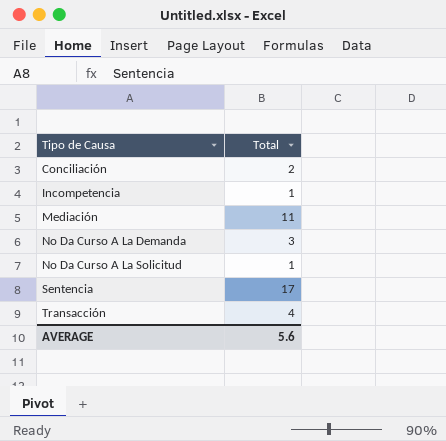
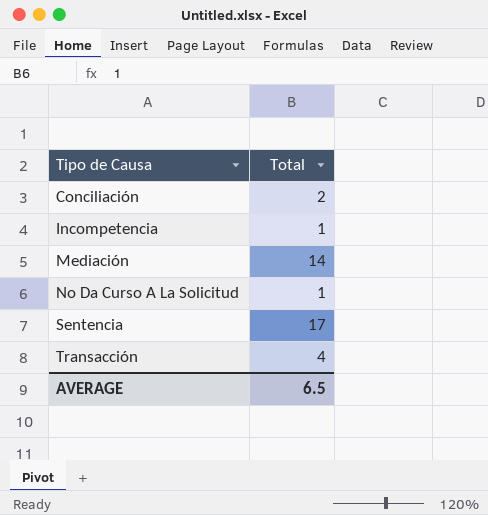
row No Da Curso A La Demanda: 3 -> none
Mediación | Total: 11 -> 14
AVERAGE | Total: 5.6 -> 6.5

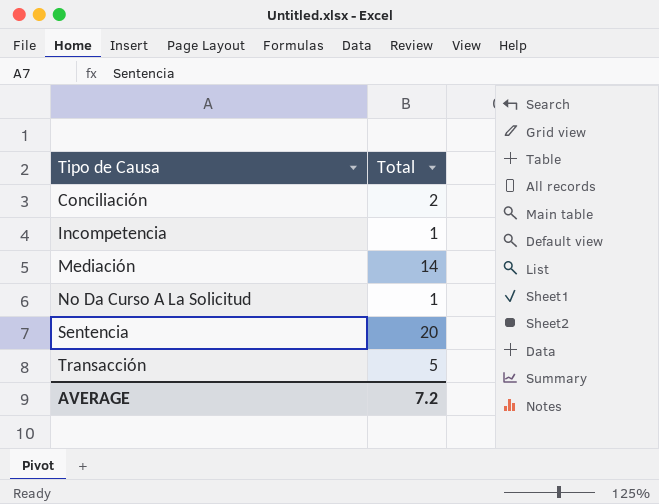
Sentencia | Total: 17 -> 20
Transacción | Total: 4 -> 5
AVERAGE | Total: 6.5 -> 7.2

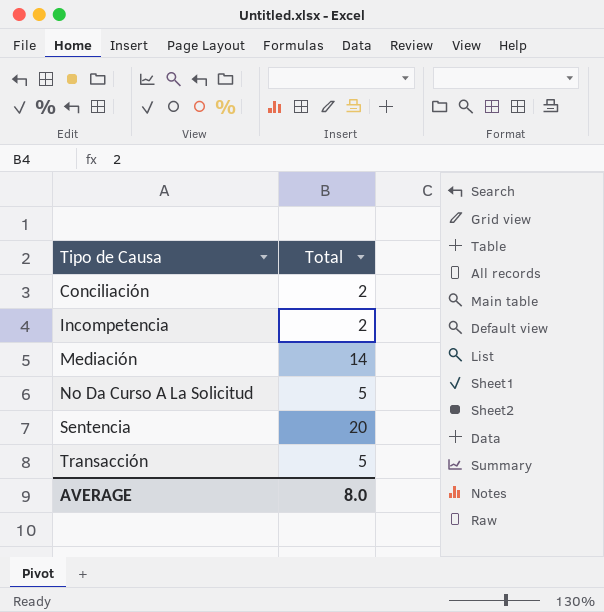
Incompetencia | Total: 1 -> 2
No Da Curso A La Solicitud | Total: 1 -> 5
AVERAGE | Total: 7.2 -> 8.0

